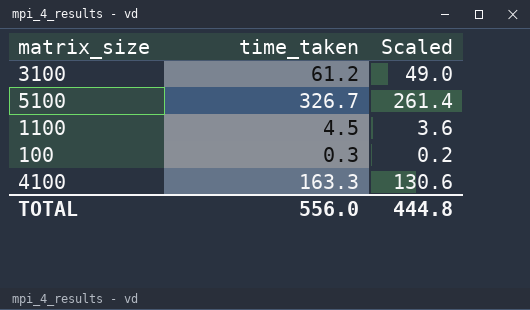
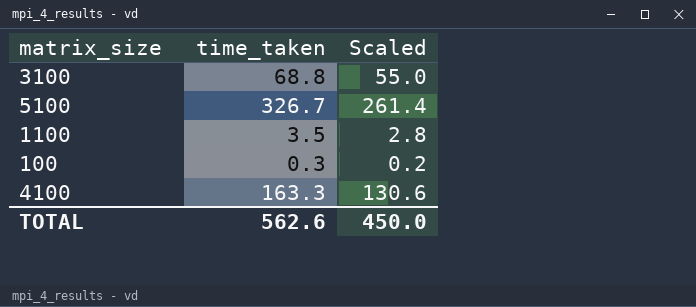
3100 | time_taken: 61.2 -> 68.8
3100 | Scaled: 49.0 -> 55.0
1100 | time_taken: 4.5 -> 3.5
1100 | Scaled: 3.6 -> 2.8
TOTAL | time_taken: 556.0 -> 562.6
TOTAL | Scaled: 444.8 -> 450.0

